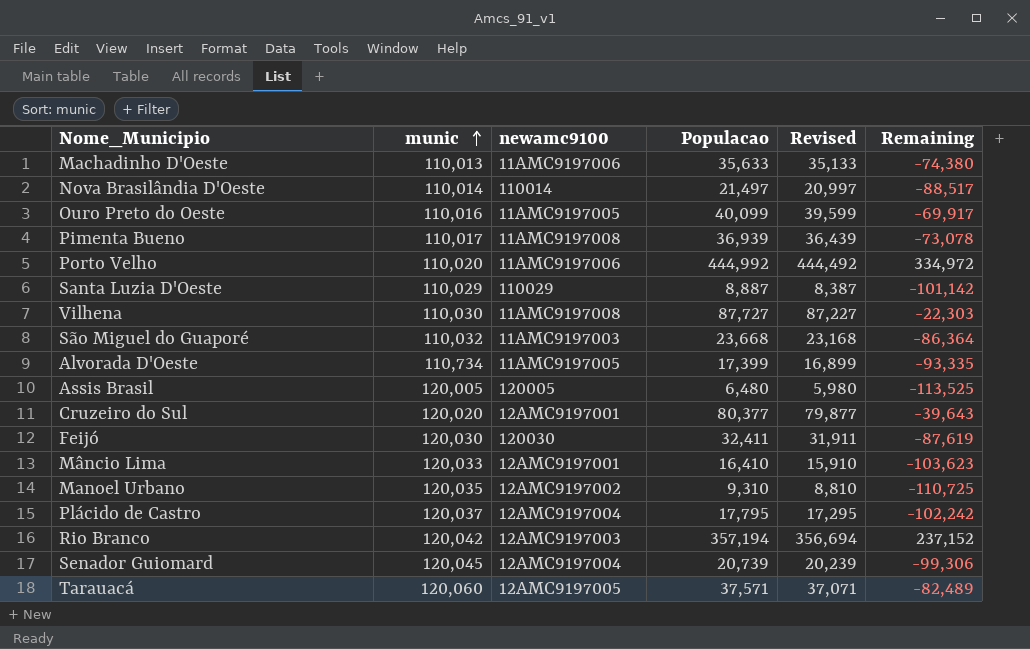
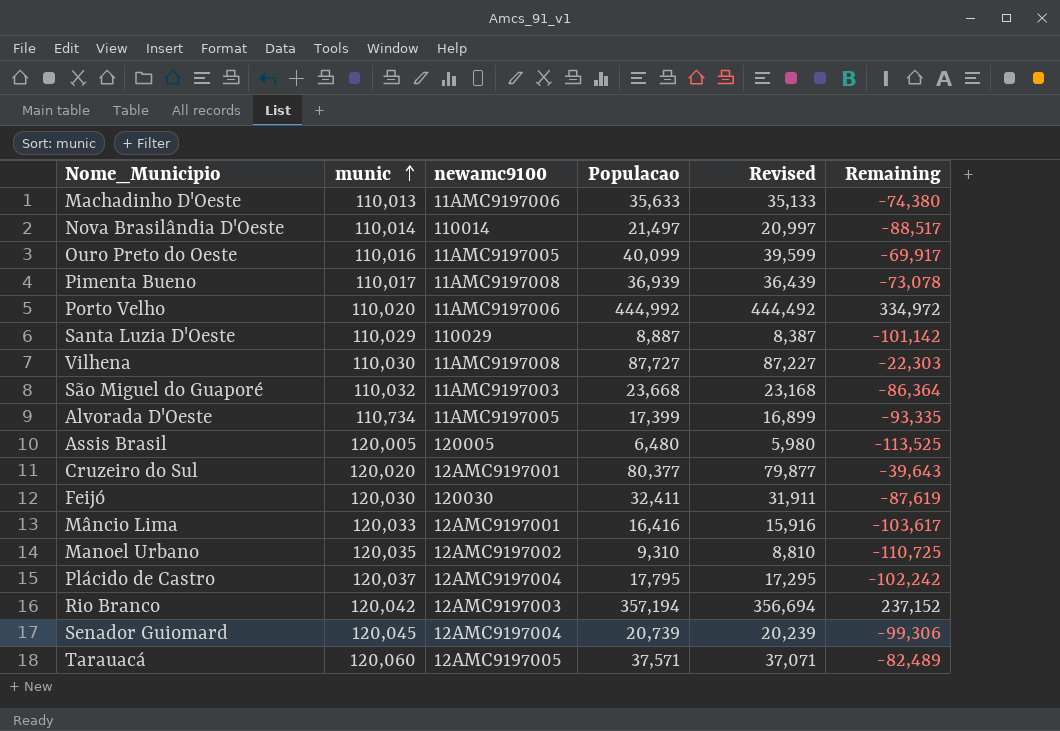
Mâncio Lima | Populacao: 16,410 -> 16,416
Mâncio Lima | Revised: 15,910 -> 15,916
Mâncio Lima | Remaining: -103,623 -> -103,617

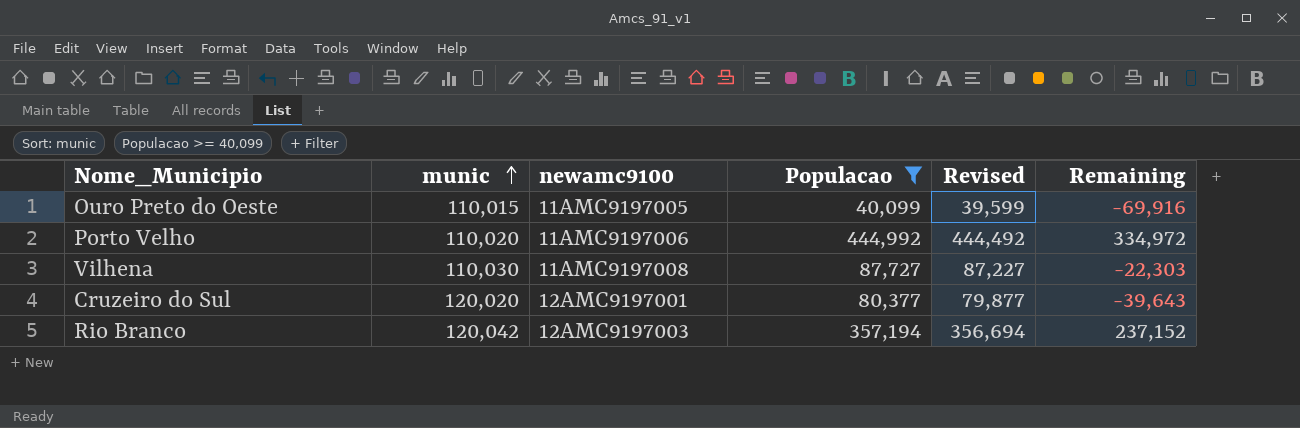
filter: none -> Populacao >= 40,099
Ouro Preto do Oeste | munic: 110,016 -> 110,015
Ouro Preto do Oeste | Remaining: -69,917 -> -69,916

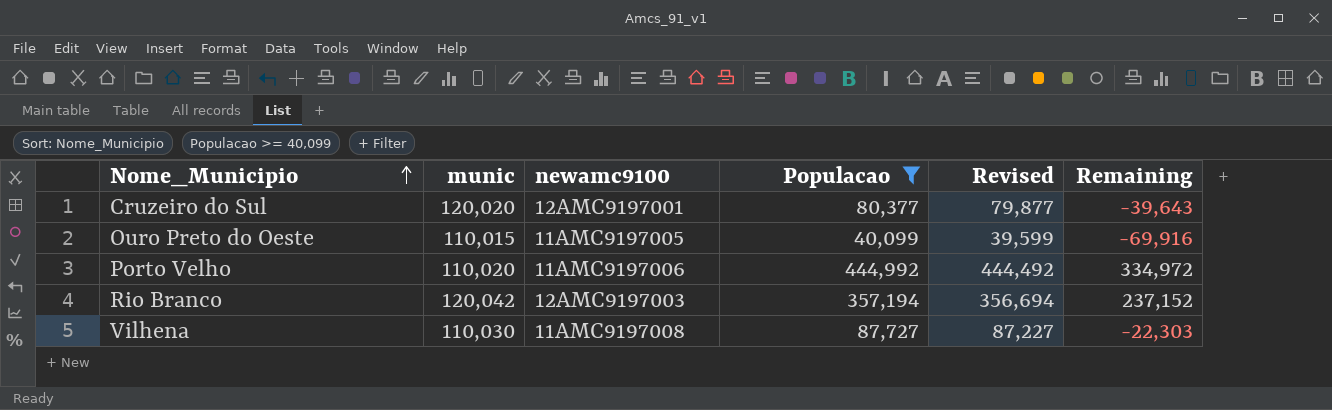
row order: munic ascending -> Nome_Municipio ascending

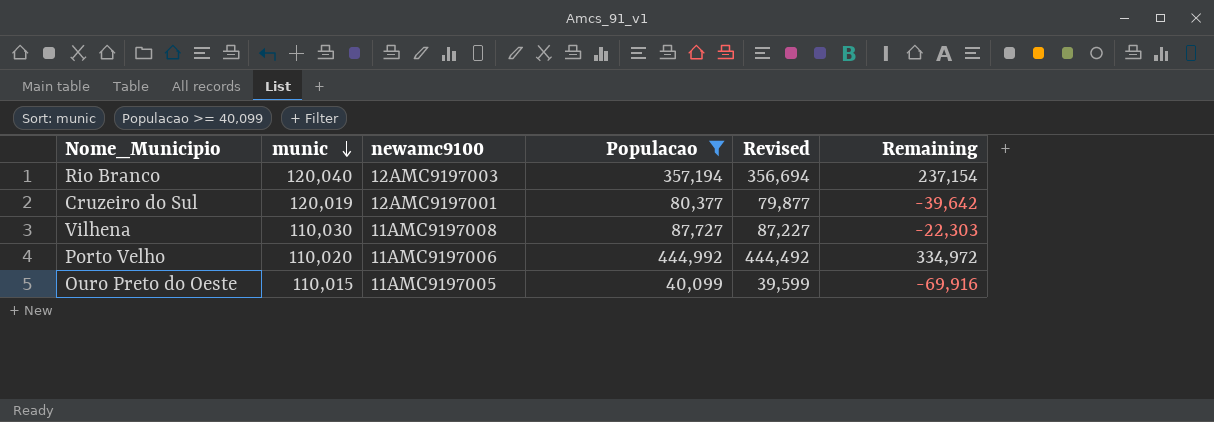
row order: Nome_Municipio ascending -> munic descending
Rio Branco | munic: 120,042 -> 120,040
Rio Branco | Remaining: 237,152 -> 237,154
Cruzeiro do Sul | munic: 120,020 -> 120,019
Cruzeiro do Sul | Remaining: -39,643 -> -39,642

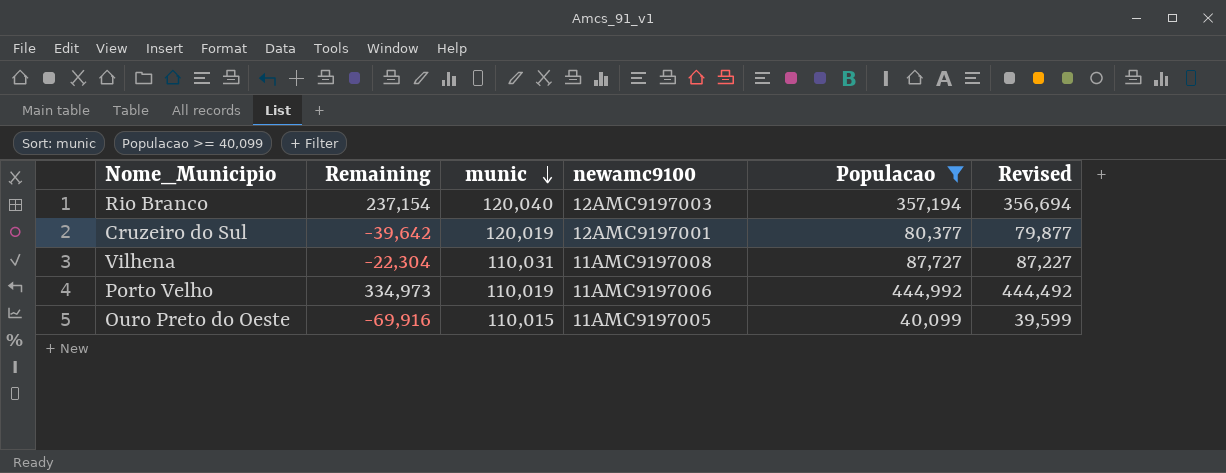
column Remaining | position: 6 -> 2
Vilhena | Remaining: -22,303 -> -22,304
Vilhena | munic: 110,030 -> 110,031
Porto Velho | Remaining: 334,972 -> 334,973
Porto Velho | munic: 110,020 -> 110,019

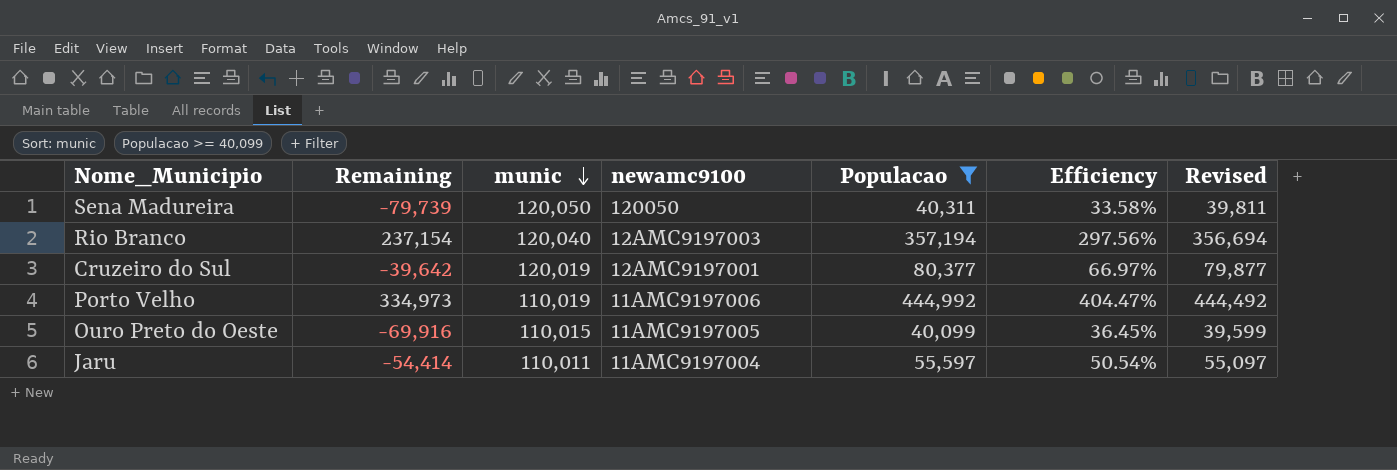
column Efficiency | formula: none -> [Populacao] / [munic]
row Vilhena: -22,304 | 110,031 | 11AMC9197008 | 87,727 | 87,227 -> none
row Sena Madureira: none -> -79,739 | 120,050 | 120050 | 40,311 | 33.58% | 39,811
row Jaru: none -> -54,414 | 110,011 | 11AMC9197004 | 55,597 | 50.54% | 55,097

